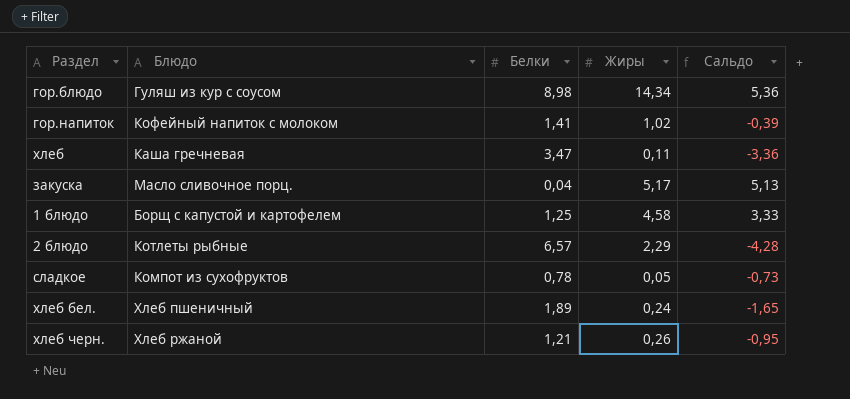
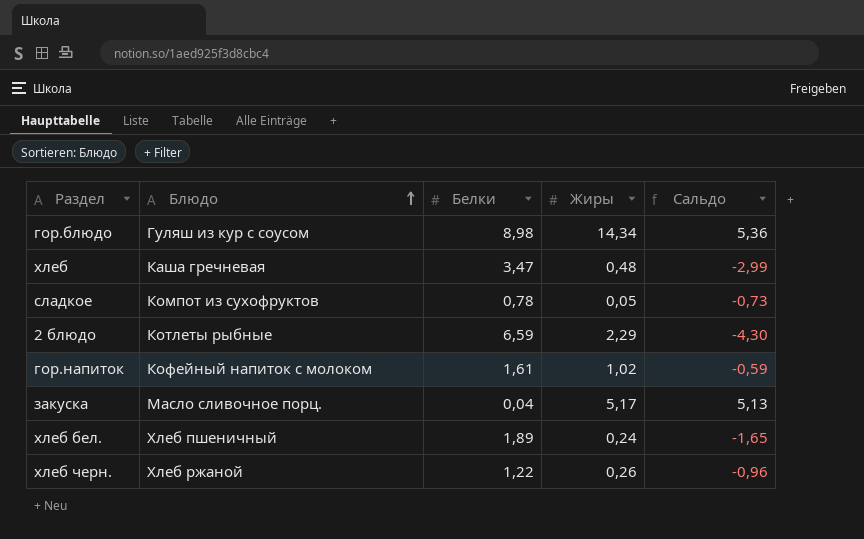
row order: none -> Блюдо ascending
row 1 блюдо: Борщ с капустой и картофелем | 1,25 | 4,58 | 3,33 -> none
хлеб | Жиры: 0,11 -> 0,48
хлеб | Сальдо: -3,36 -> -2,99
2 блюдо | Белки: 6,57 -> 6,59
2 блюдо | Сальдо: -4,28 -> -4,30
гор.напиток | Белки: 1,41 -> 1,61
гор.напиток | Сальдо: -0,39 -> -0,59
хлеб черн. | Белки: 1,21 -> 1,22
хлеб черн. | Сальдо: -0,95 -> -0,96

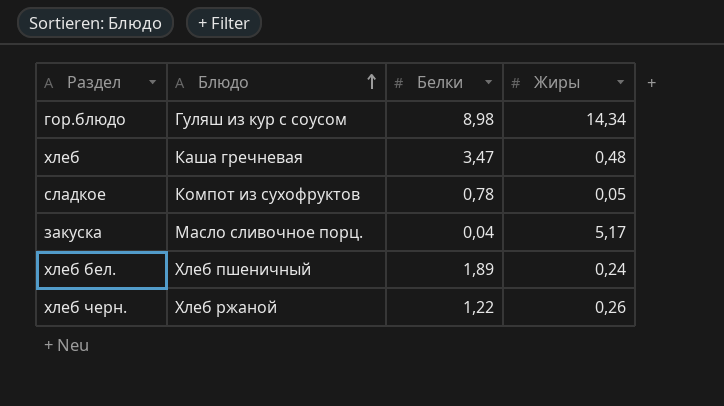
column Сальдо | formula: [Жиры] - [Белки] -> none
row 2 блюдо: Котлеты рыбные | 6,59 | 2,29 | -4,30 -> none
row гор.напиток: Кофейный напиток с молоком | 1,61 | 1,02 | -0,59 -> none

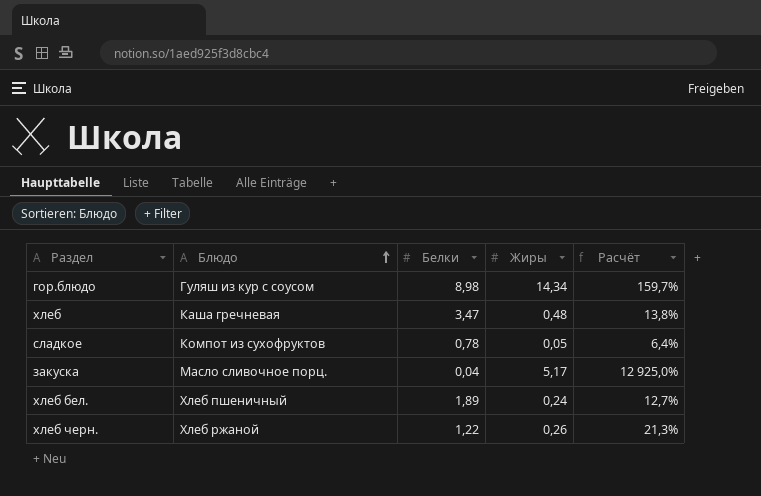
column Расчёт | formula: none -> [Жиры] / [Белки]

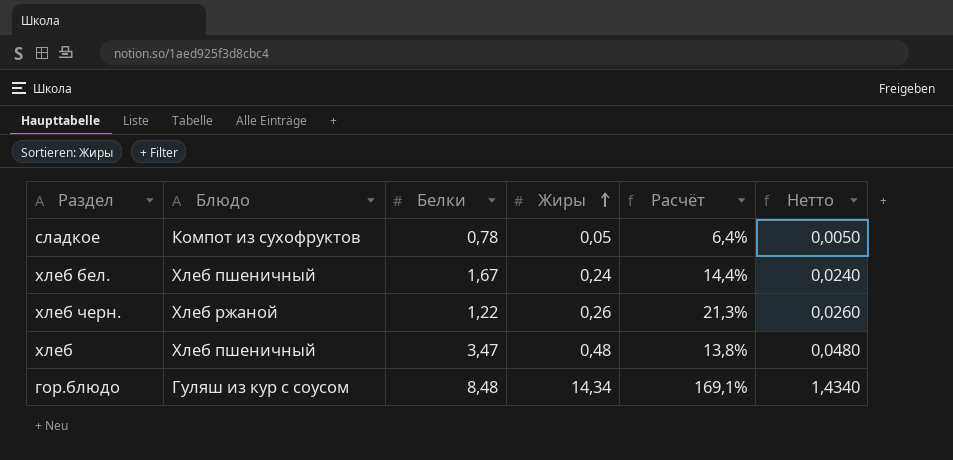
row order: Блюдо ascending -> Жиры ascending
column Нетто | formula: none -> [Жиры] * 0,1
row закуска: Масло сливочное порц. | 0,04 | 5,17 | 12 925,0% -> none
хлеб бел. | Белки: 1,89 -> 1,67
хлеб бел. | Расчёт: 12,7% -> 14,4%
хлеб | Блюдо: Каша гречневая -> Хлеб пшеничный
гор.блюдо | Белки: 8,98 -> 8,48
гор.блюдо | Расчёт: 159,7% -> 169,1%

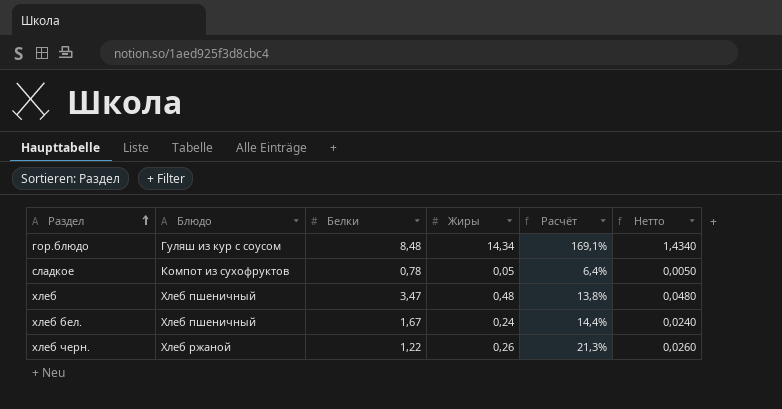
row order: Жиры ascending -> Раздел ascending

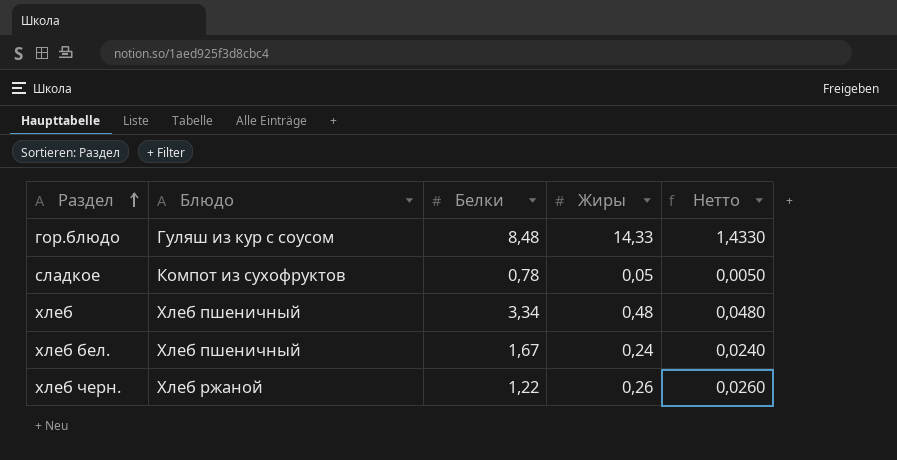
column Расчёт | formula: [Жиры] / [Белки] -> none
гор.блюдо | Жиры: 14,34 -> 14,33
гор.блюдо | Нетто: 1,4340 -> 1,4330
хлеб | Белки: 3,47 -> 3,34

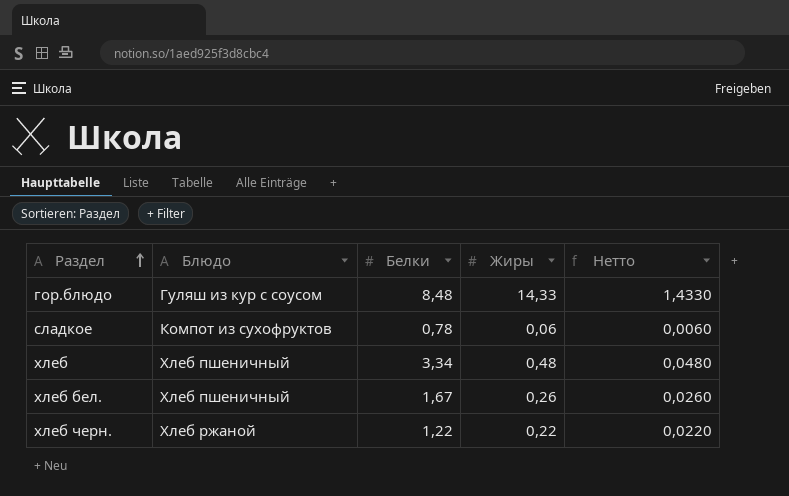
сладкое | Жиры: 0,05 -> 0,06
сладкое | Нетто: 0,0050 -> 0,0060
хлеб бел. | Жиры: 0,24 -> 0,26
хлеб бел. | Нетто: 0,0240 -> 0,0260
хлеб черн. | Жиры: 0,26 -> 0,22
хлеб черн. | Нетто: 0,0260 -> 0,0220

